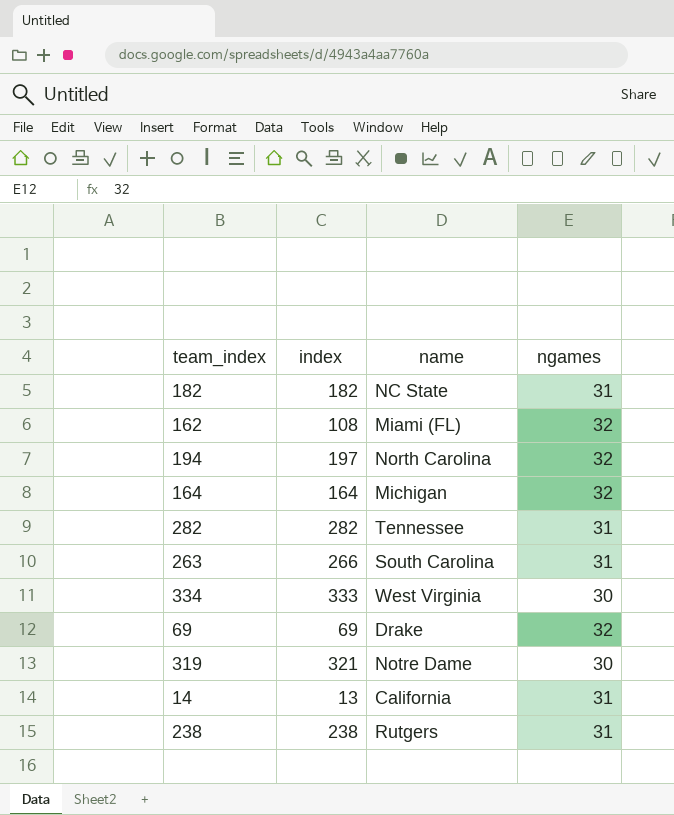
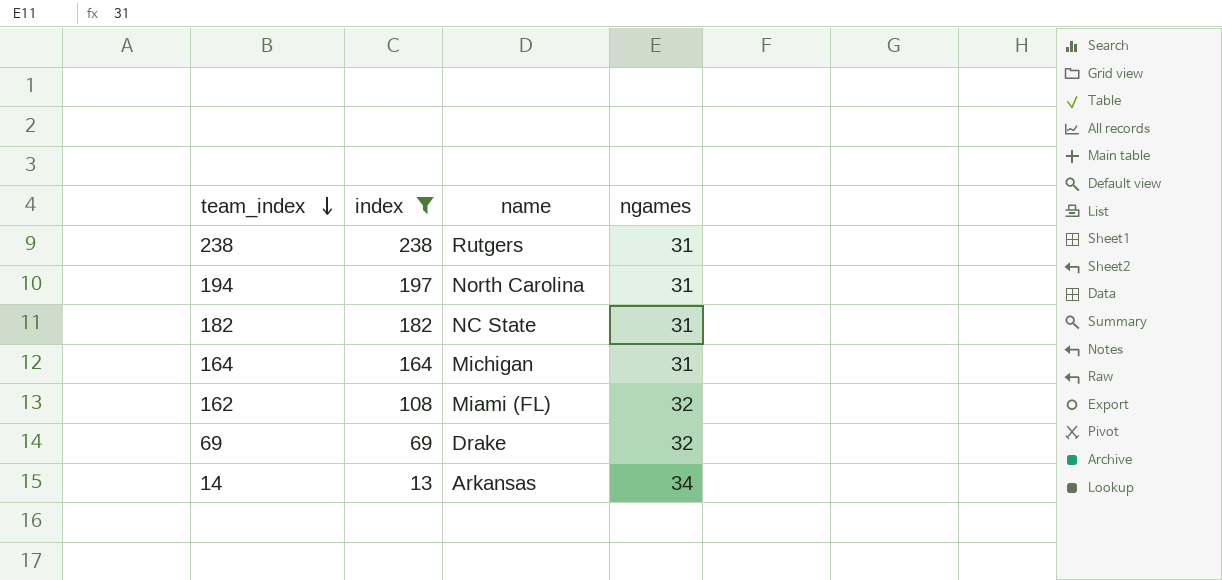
filter: none -> index <= 238
row order: none -> team_index descending
194 | ngames: 32 -> 31
164 | ngames: 32 -> 31
14 | name: California -> Arkansas
14 | ngames: 31 -> 34

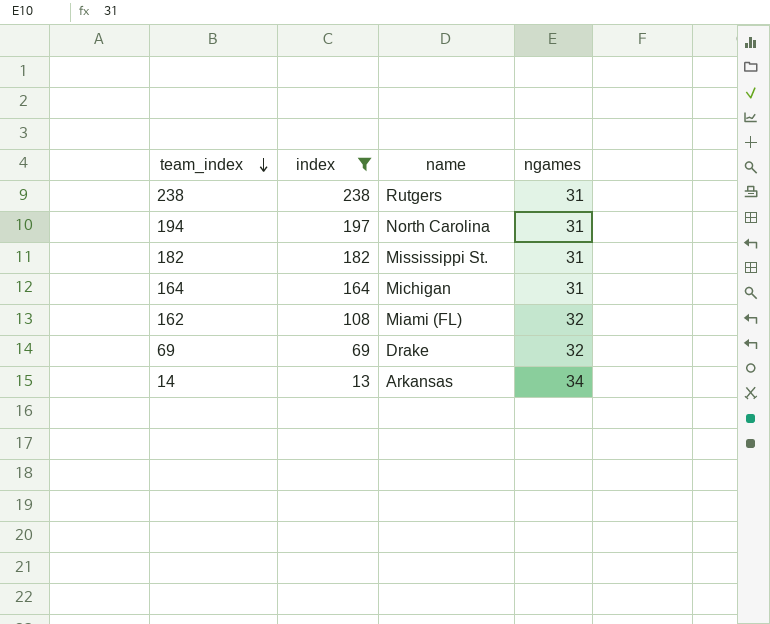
182 | name: NC State -> Mississippi St.

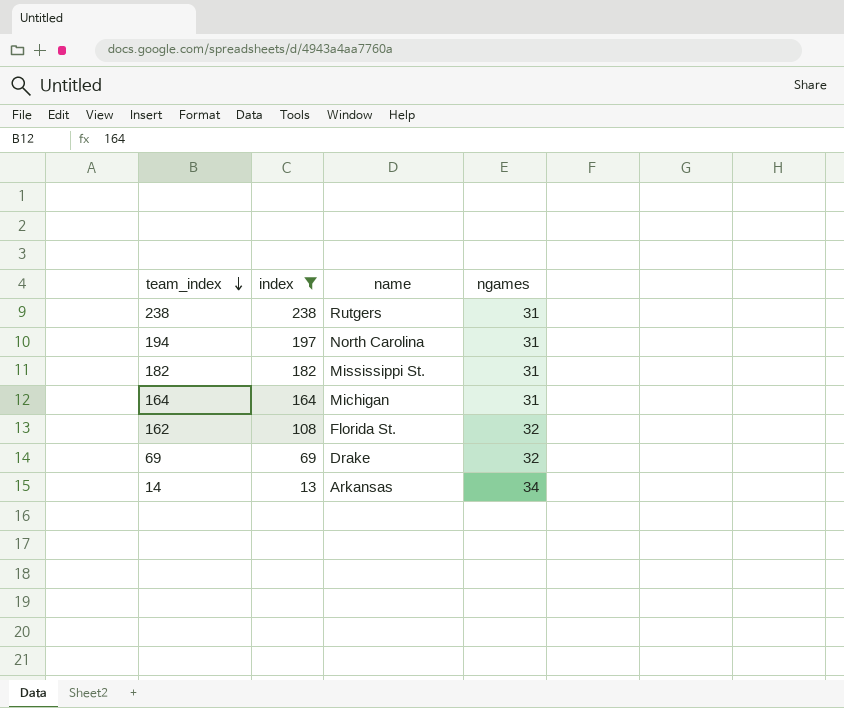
162 | name: Miami (FL) -> Florida St.

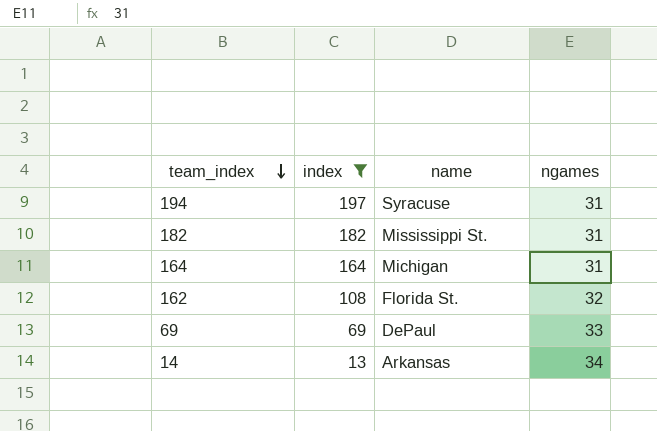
row 238: 238 | Rutgers | 31 -> none
194 | name: North Carolina -> Syracuse
69 | name: Drake -> DePaul
69 | ngames: 32 -> 33

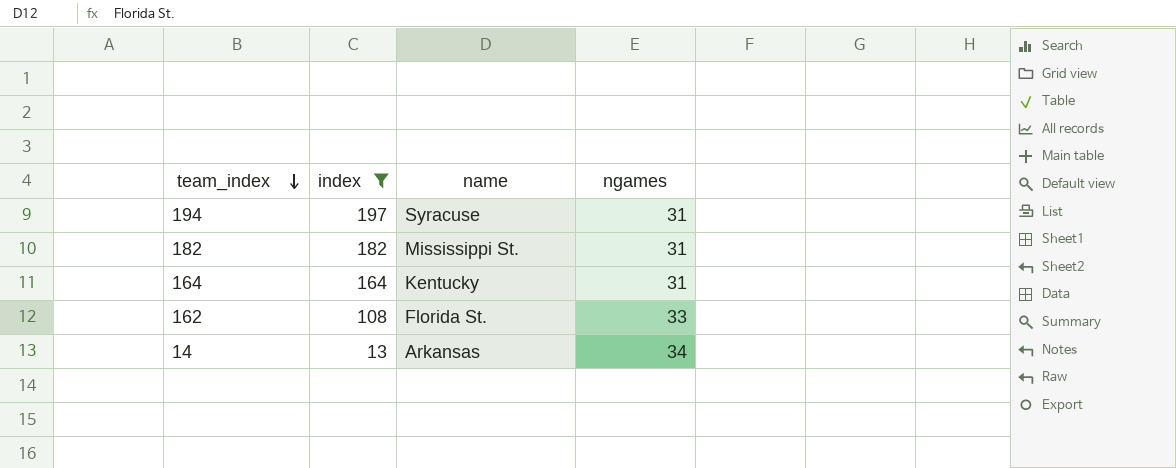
row 69: 69 | DePaul | 33 -> none
164 | name: Michigan -> Kentucky
162 | ngames: 32 -> 33

